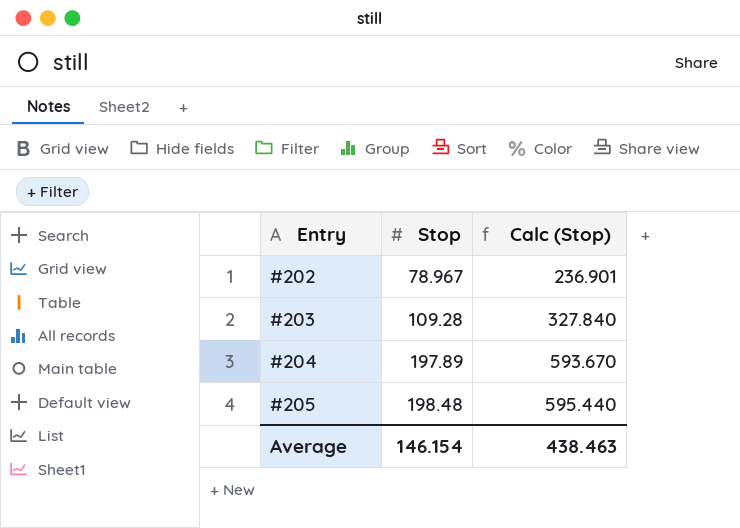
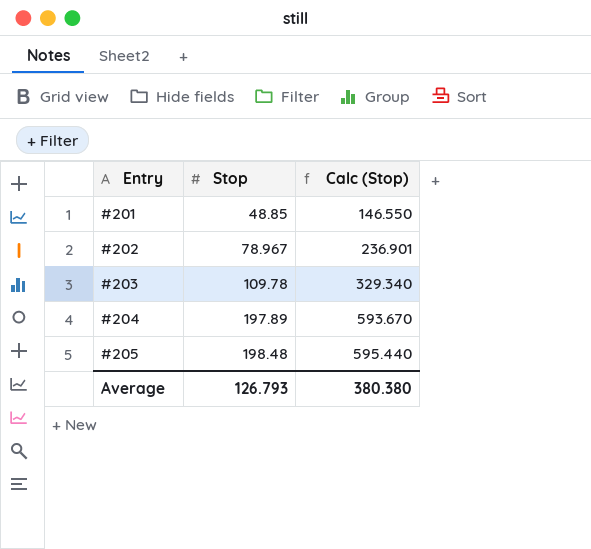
row #201: none -> 48.85 | 146.550
#203 | Stop: 109.28 -> 109.78
#203 | Calc (Stop): 327.840 -> 329.340
Average | Stop: 146.154 -> 126.793
Average | Calc (Stop): 438.463 -> 380.380

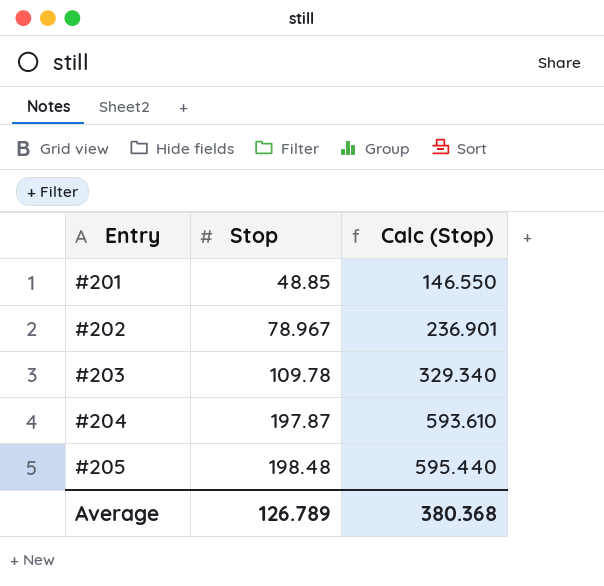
#204 | Stop: 197.89 -> 197.87
#204 | Calc (Stop): 593.670 -> 593.610
Average | Stop: 126.793 -> 126.789
Average | Calc (Stop): 380.380 -> 380.368

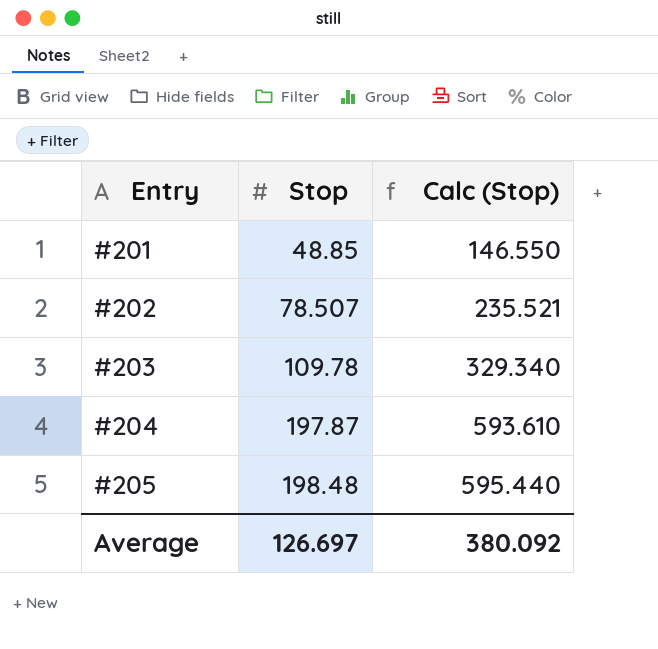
#202 | Stop: 78.967 -> 78.507
#202 | Calc (Stop): 236.901 -> 235.521
Average | Stop: 126.789 -> 126.697
Average | Calc (Stop): 380.368 -> 380.092

